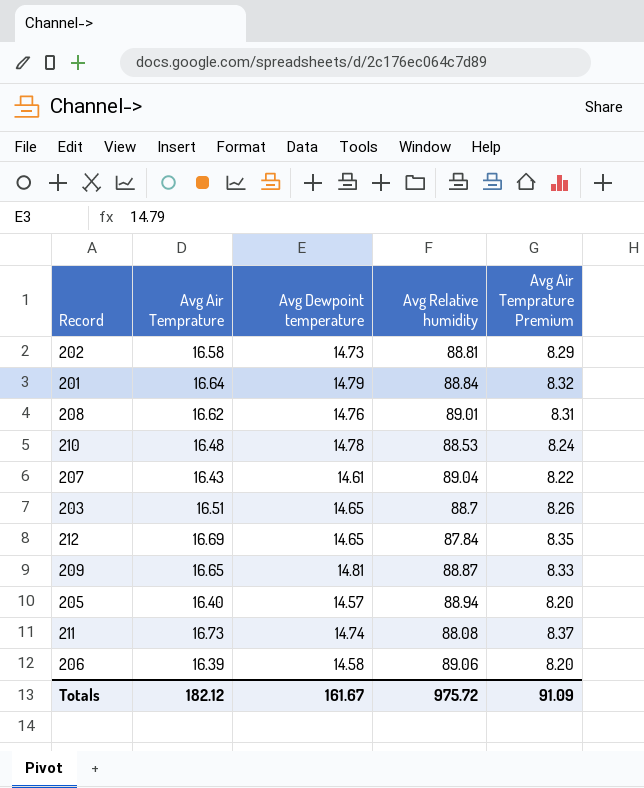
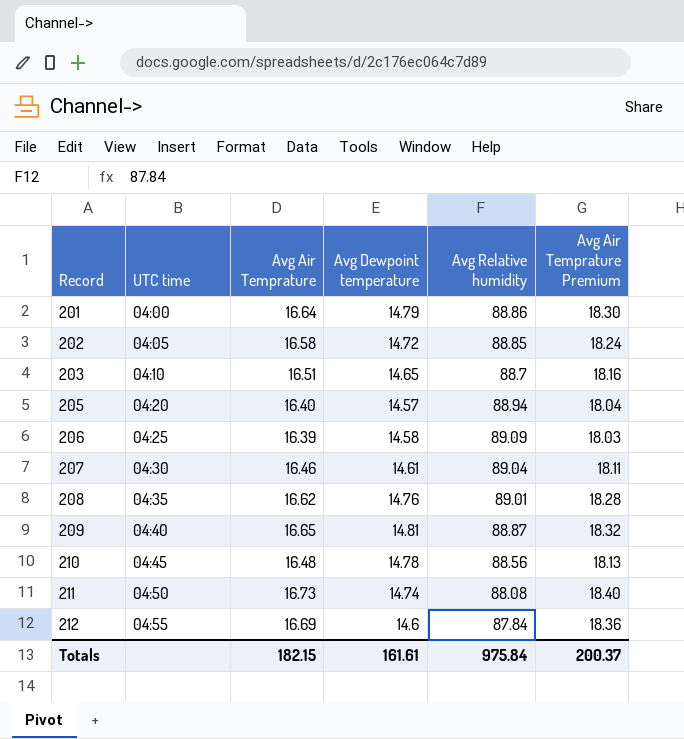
row order: none -> Record ascending
column UTC time | position: none -> 2
column Avg Air Temprature Premium | formula: [Avg Air Temprature] * 0.5 -> [Avg Air Temprature] * 1.1
201 | Avg Relative humidity: 88.84 -> 88.86
202 | Avg Dewpoint temperature: 14.73 -> 14.72
202 | Avg Relative humidity: 88.81 -> 88.85
206 | Avg Relative humidity: 89.06 -> 89.09
207 | Avg Air Temprature: 16.43 -> 16.46
210 | Avg Relative humidity: 88.53 -> 88.56
212 | Avg Dewpoint temperature: 14.65 -> 14.6
Totals | Avg Air Temprature: 182.12 -> 182.15
Totals | Avg Dewpoint temperature: 161.67 -> 161.61
Totals | Avg Relative humidity: 975.72 -> 975.84
Totals | Avg Air Temprature Premium: 91.09 -> 200.37

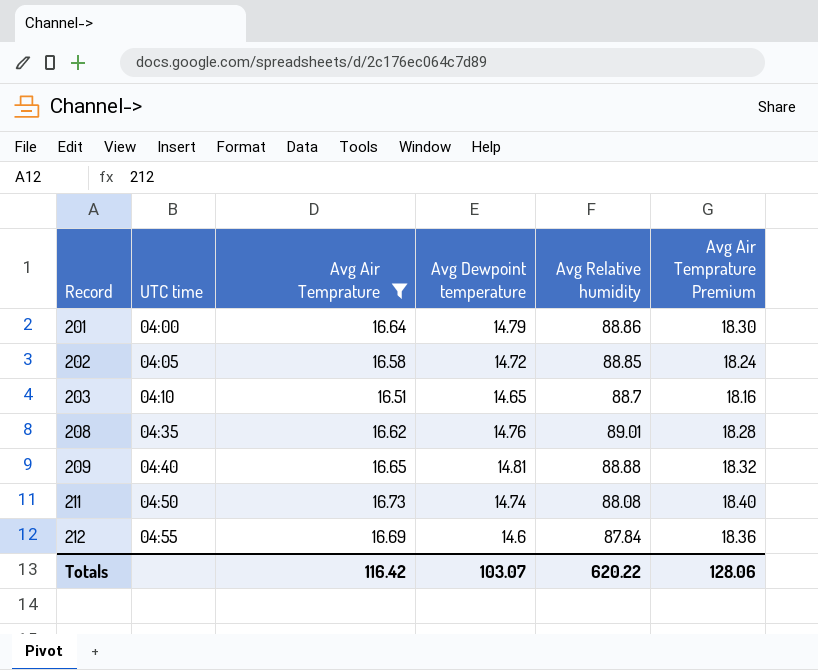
filter: none -> Avg Air Temprature >= 16.51
209 | Avg Relative humidity: 88.87 -> 88.88
Totals | Avg Air Temprature: 182.15 -> 116.42
Totals | Avg Dewpoint temperature: 161.61 -> 103.07
Totals | Avg Relative humidity: 975.84 -> 620.22
Totals | Avg Air Temprature Premium: 200.37 -> 128.06

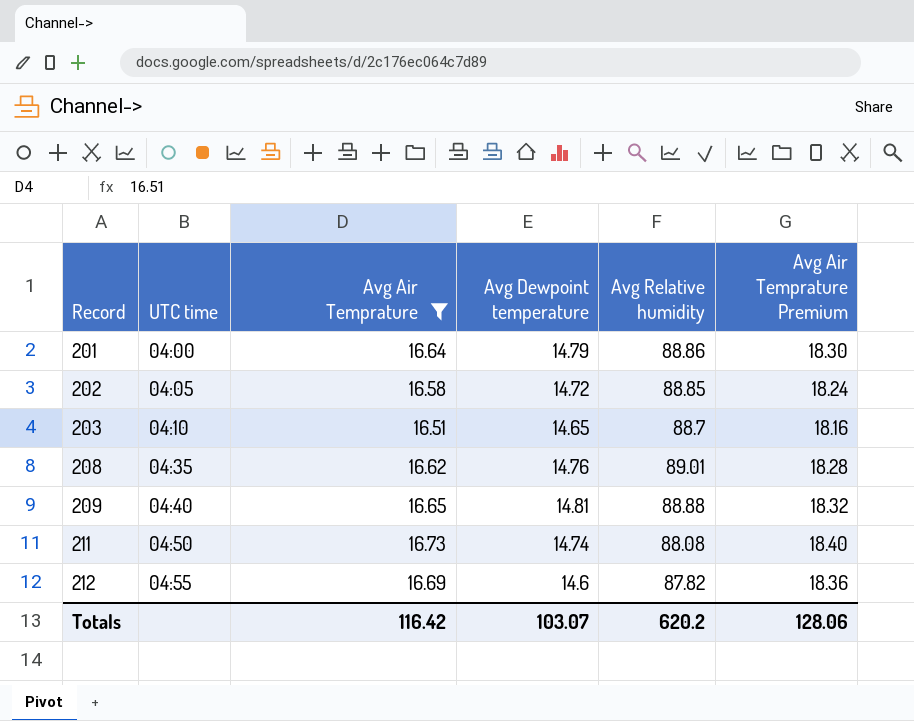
212 | Avg Relative humidity: 87.84 -> 87.82
Totals | Avg Relative humidity: 620.22 -> 620.2

